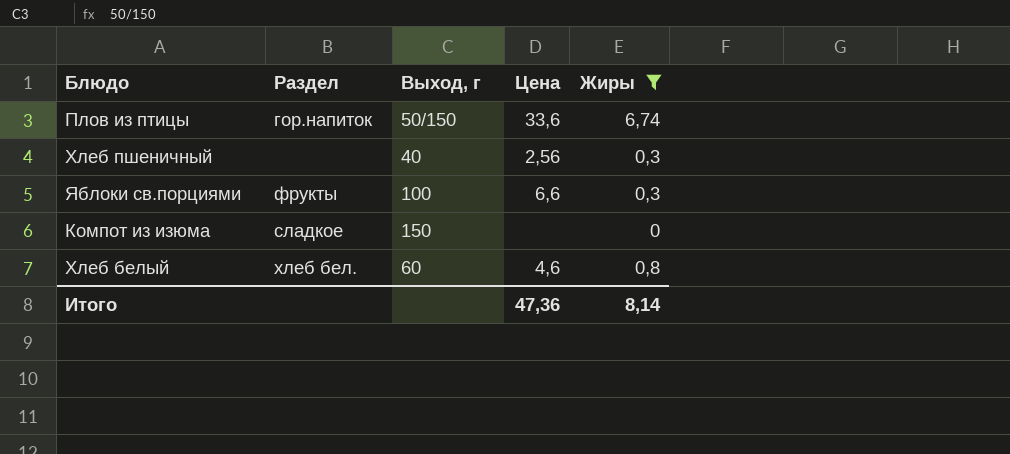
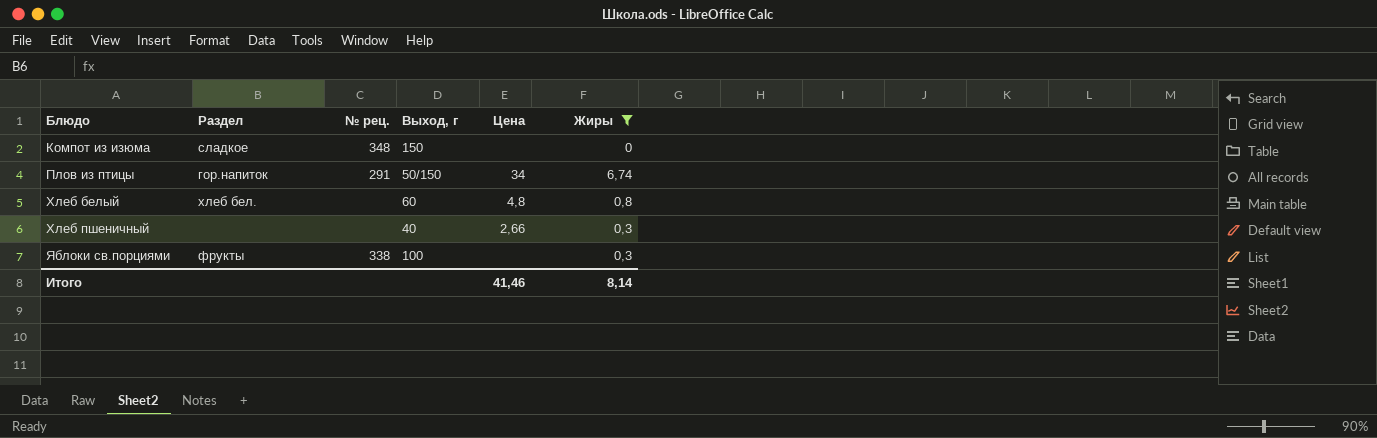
row order: none -> Блюдо ascending
column № рец. | position: none -> 3
Плов из птицы | Цена: 33,6 -> 34
Хлеб белый | Цена: 4,6 -> 4,8
Хлеб пшеничный | Цена: 2,56 -> 2,66
Яблоки св.порциями | Цена: 6,6 -> none
Итого | Цена: 47,36 -> 41,46

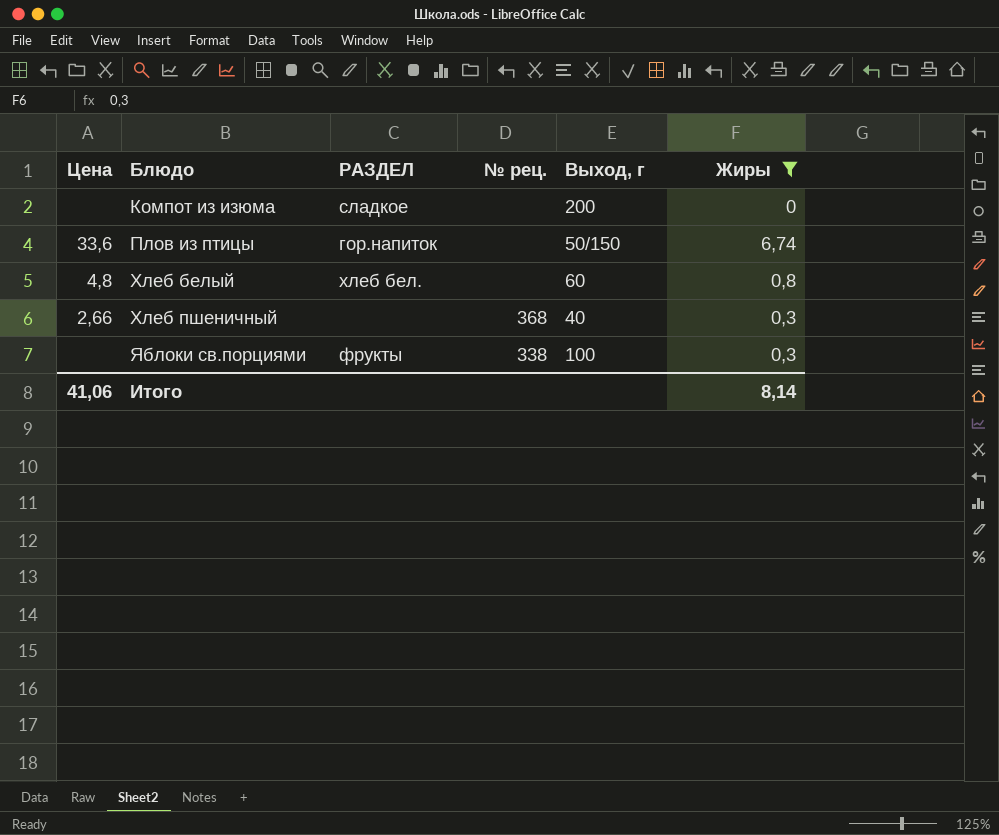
column Цена | position: 5 -> 1
column name: Раздел -> РАЗДЕЛ
Компот из изюма | № рец.: 348 -> none
Компот из изюма | Выход, г: 150 -> 200
Плов из птицы | Цена: 34 -> 33,6
Плов из птицы | № рец.: 291 -> none
Хлеб пшеничный | № рец.: none -> 368
Итого | Цена: 41,46 -> 41,06

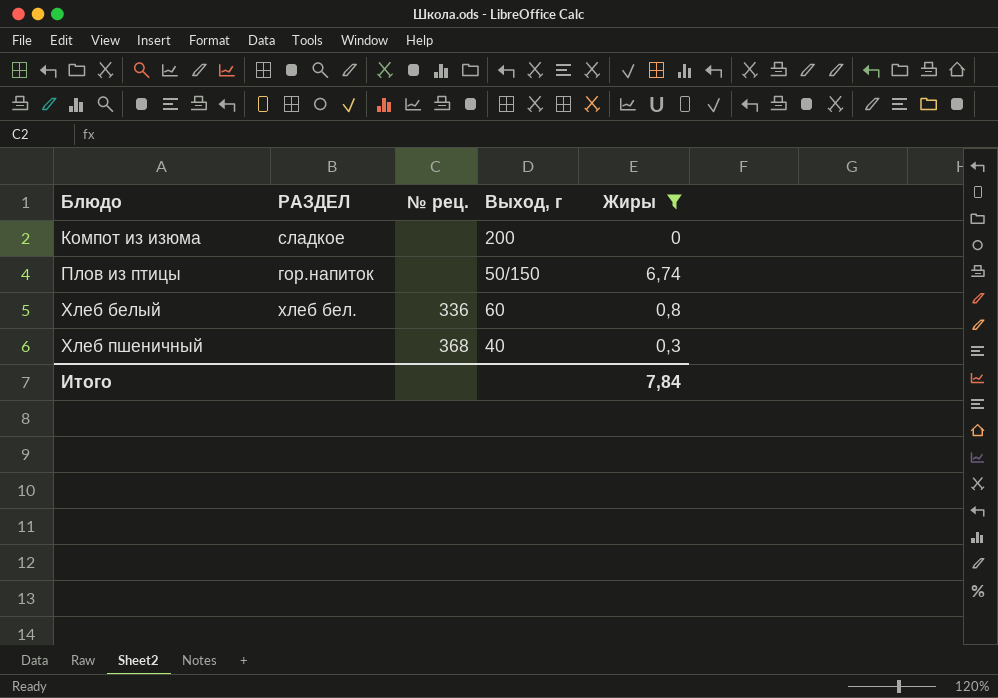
column Цена | position: 1 -> none
row Яблоки св.порциями: none | фрукты | 338 | 100 | 0,3 -> none
Хлеб белый | № рец.: none -> 336
Итого | Жиры: 8,14 -> 7,84

